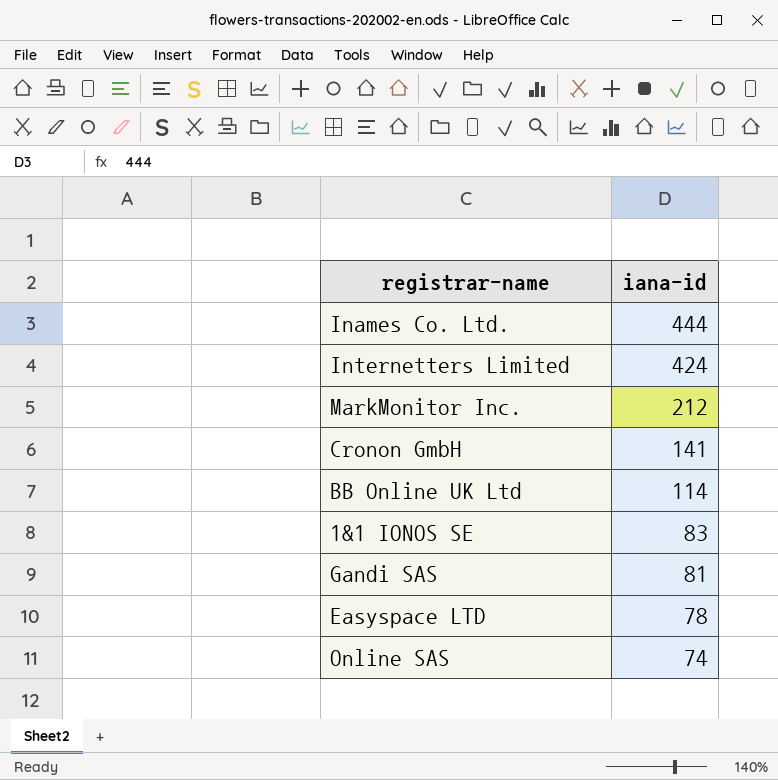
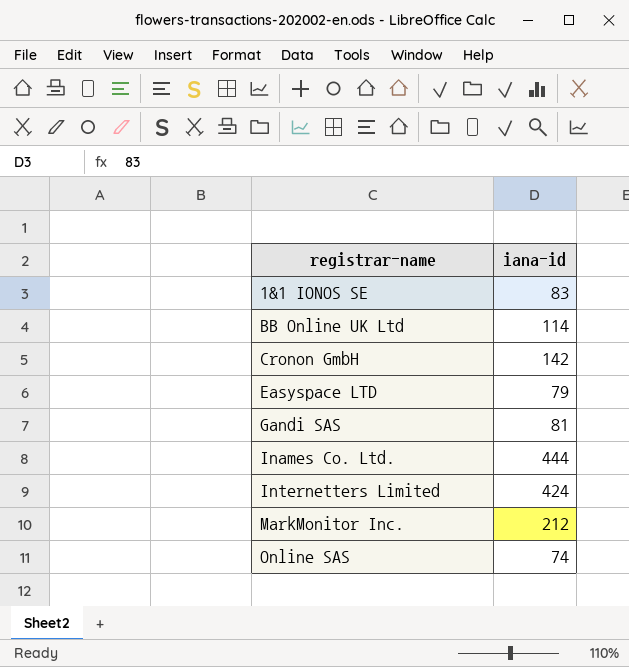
row order: iana-id descending -> registrar-name ascending
Cronon GmbH | iana-id: 141 -> 142
Easyspace LTD | iana-id: 78 -> 79

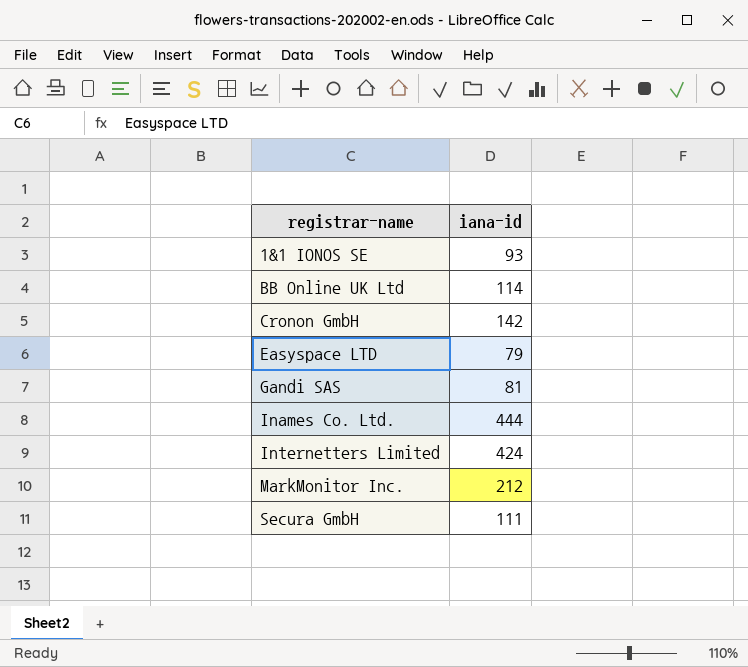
row Online SAS: 74 -> none
1&1 IONOS SE | iana-id: 83 -> 93
row Secura GmbH: none -> 111

